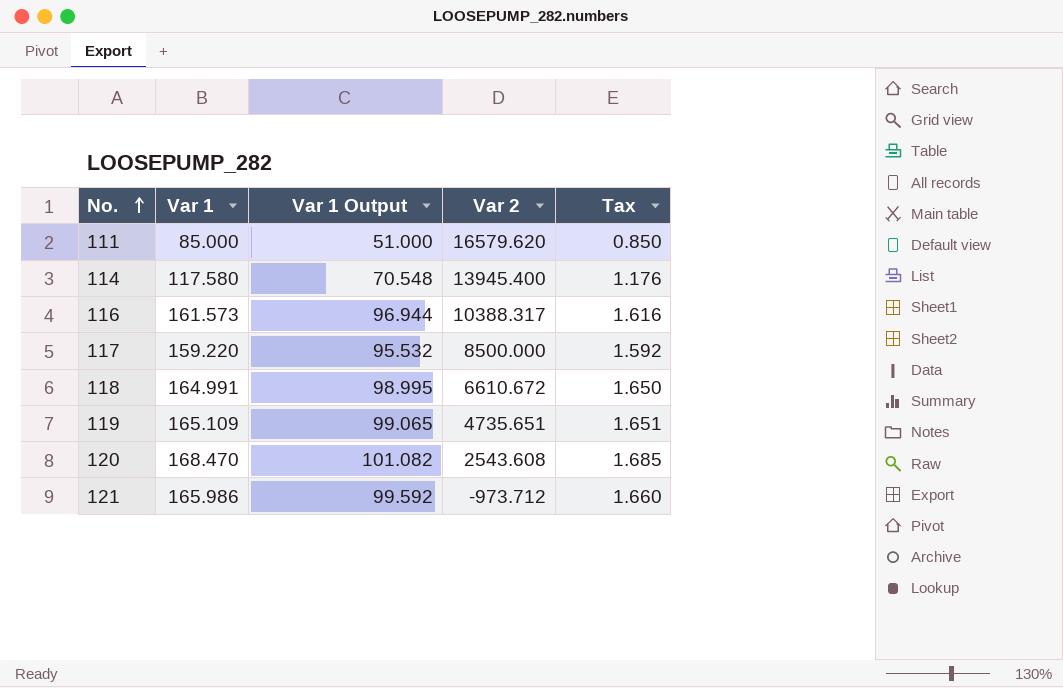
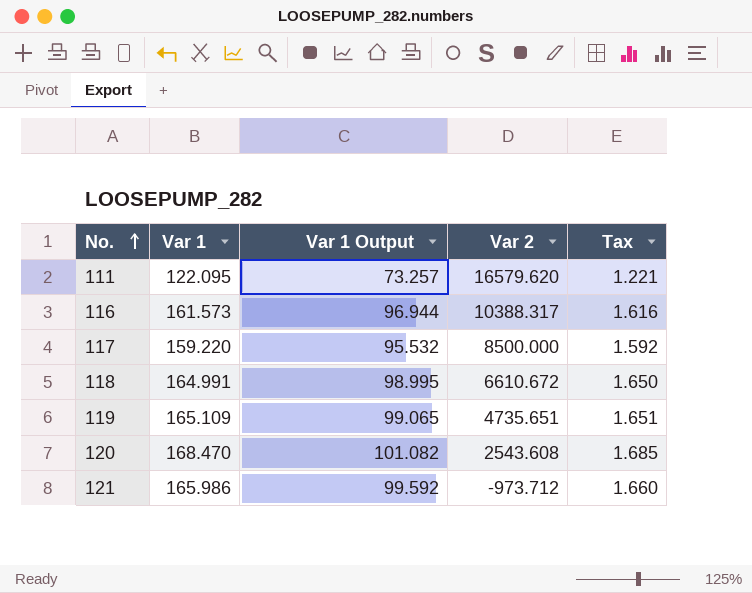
row 114: 117.580 | 70.548 | 13945.400 | 1.176 -> none
111 | Var 1: 85.000 -> 122.095
111 | Var 1 Output: 51.000 -> 73.257
111 | Tax: 0.850 -> 1.221

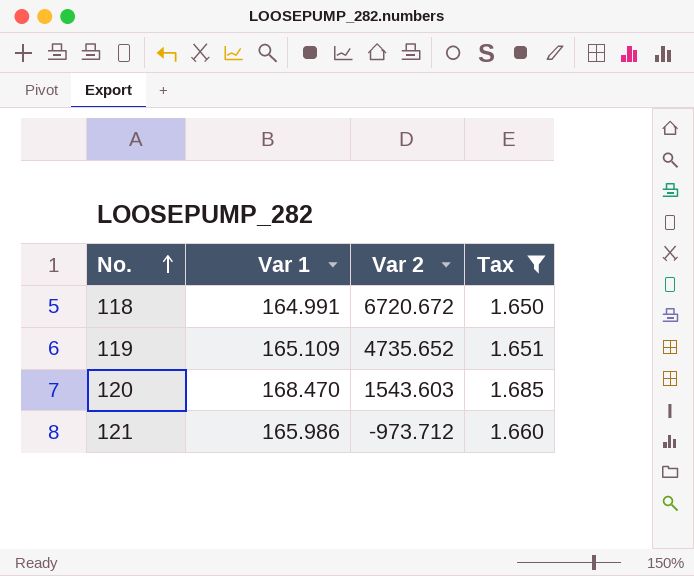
filter: none -> Tax >= 1.650
column Var 1 Output | formula: [Var 1] * 0.6 -> none
118 | Var 2: 6610.672 -> 6720.672
119 | Var 2: 4735.651 -> 4735.652
120 | Var 2: 2543.608 -> 1543.603

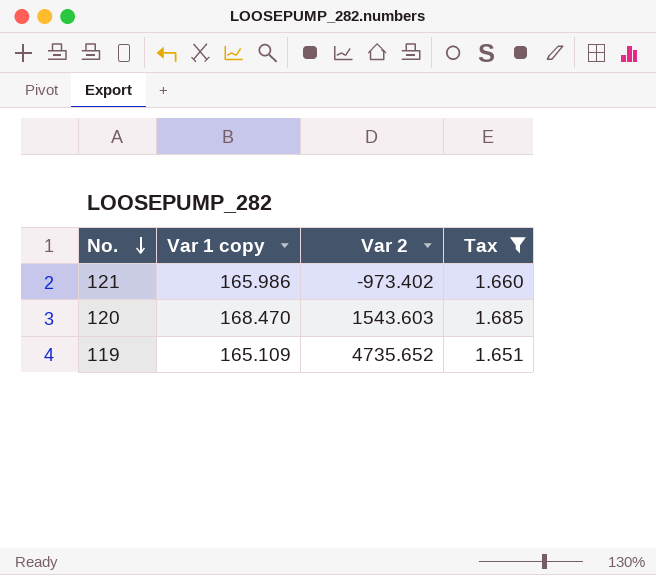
row order: No. ascending -> No. descending
column name: Var 1 -> Var 1 copy
row 118: 164.991 | 6720.672 | 1.650 -> none
121 | Var 2: -973.712 -> -973.402

